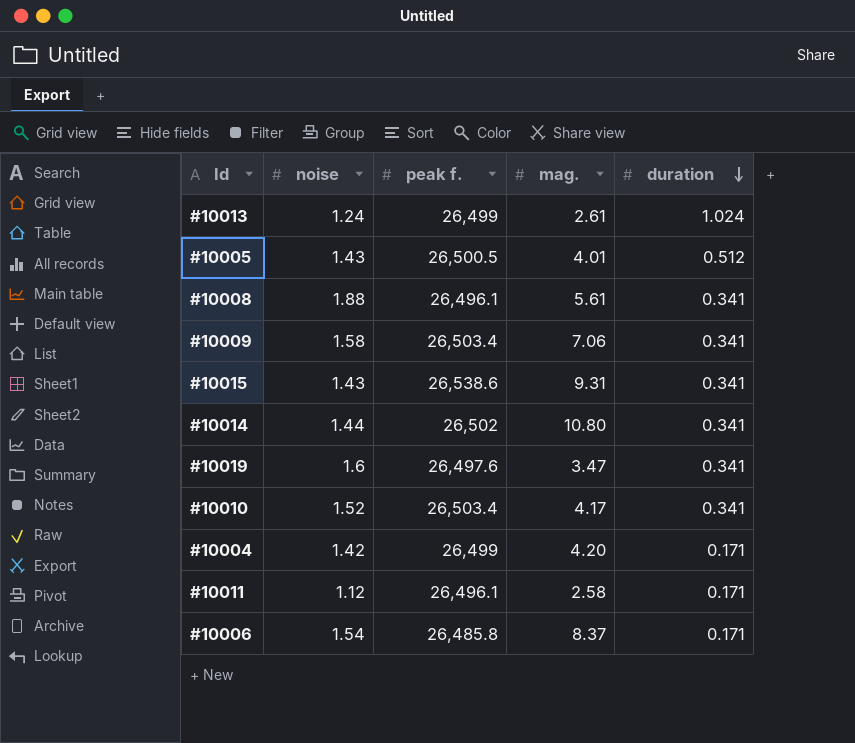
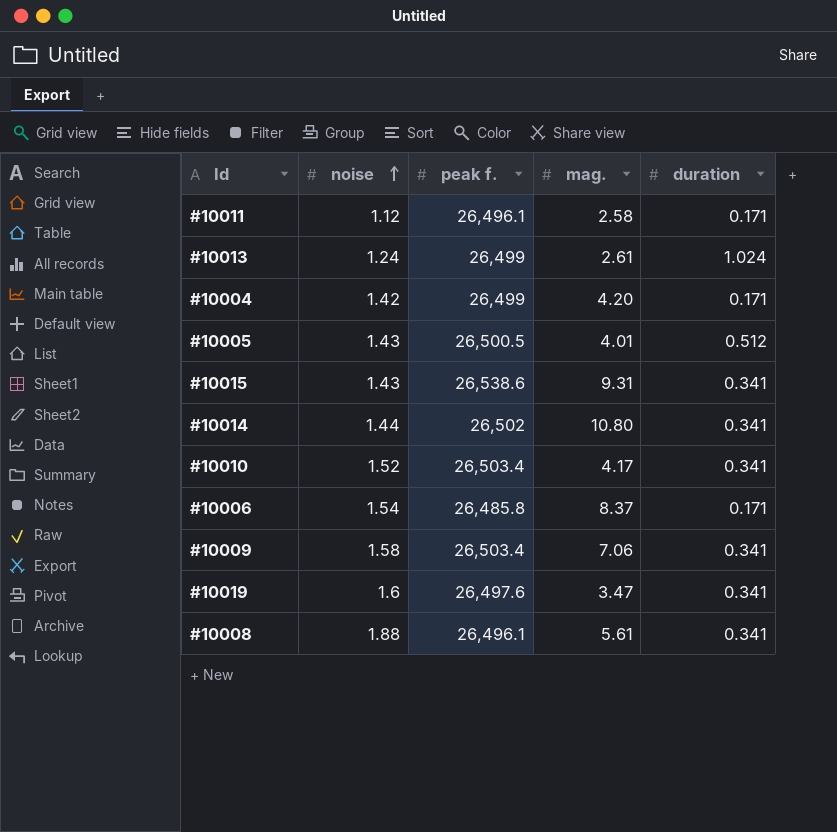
row order: duration descending -> noise ascending

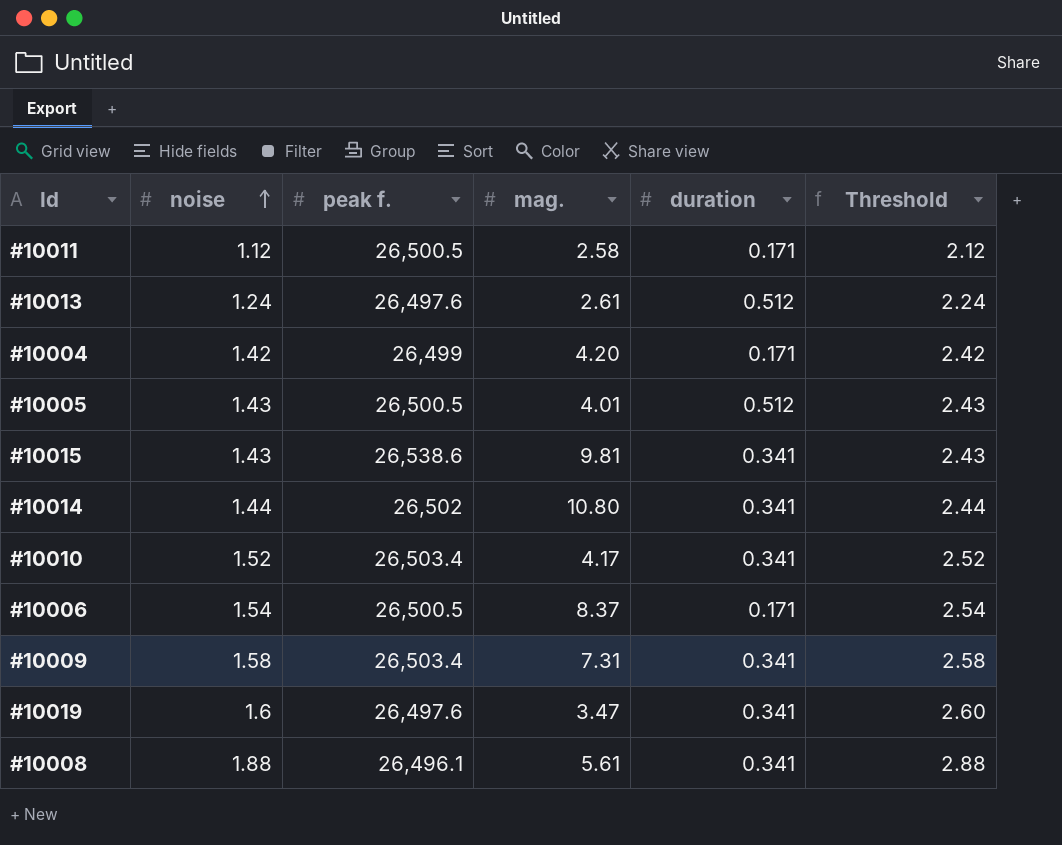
column Threshold | formula: none -> [noise] + 1
#10011 | peak f.: 26,496.1 -> 26,500.5
#10013 | peak f.: 26,499 -> 26,497.6
#10013 | duration: 1.024 -> 0.512
#10015 | mag.: 9.31 -> 9.81
#10006 | peak f.: 26,485.8 -> 26,500.5
#10009 | mag.: 7.06 -> 7.31

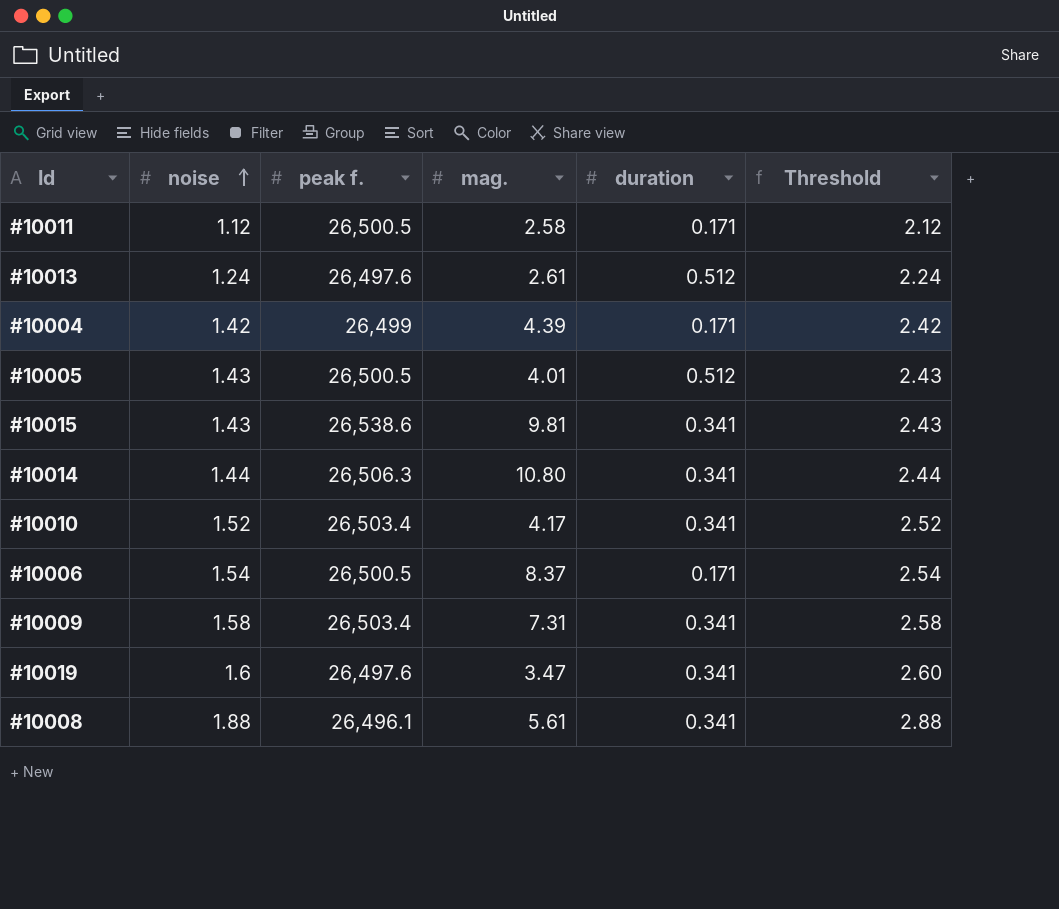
#10004 | mag.: 4.20 -> 4.39
#10014 | peak f.: 26,502 -> 26,506.3

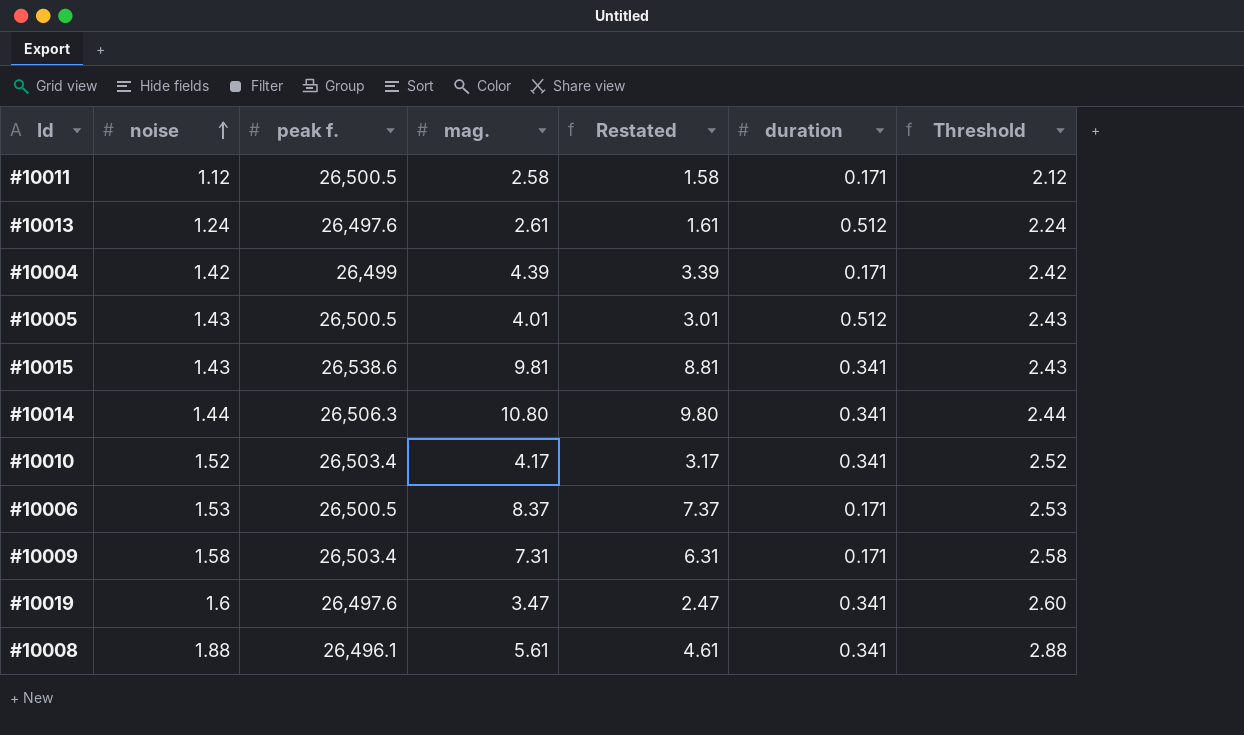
column Restated | formula: none -> [mag.] - 1
#10006 | noise: 1.54 -> 1.53
#10006 | Threshold: 2.54 -> 2.53
#10009 | duration: 0.341 -> 0.171

